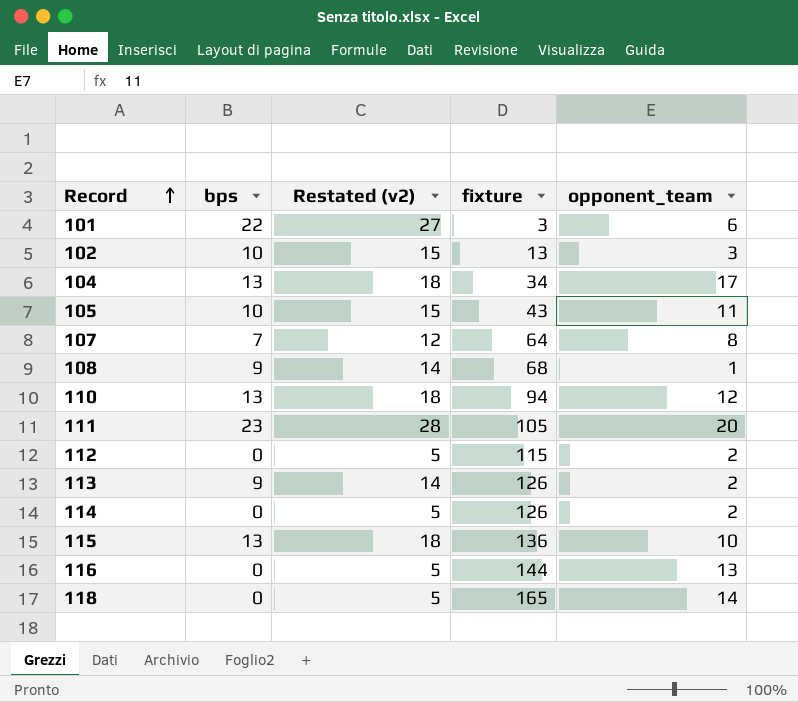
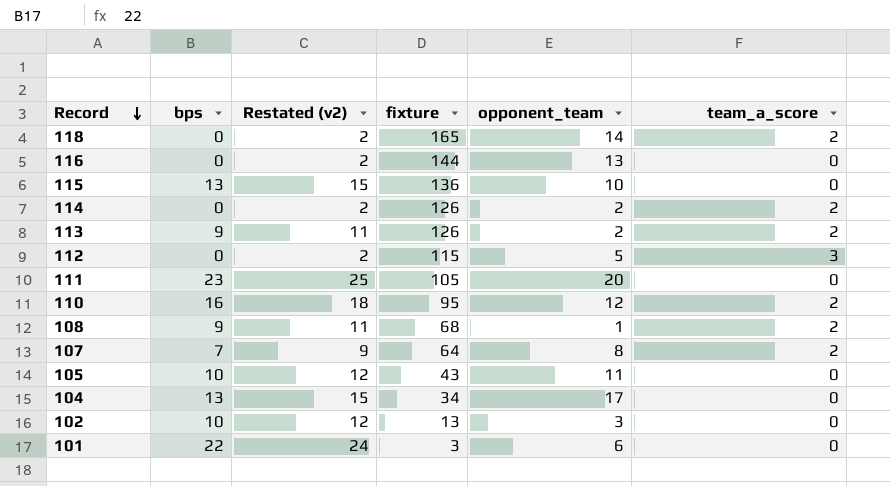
row order: Record ascending -> Record descending
column Restated (v2) | formula: [bps] + 5 -> [bps] + 2
column team_a_score | position: none -> 6
112 | opponent_team: 2 -> 5
110 | bps: 13 -> 16
110 | fixture: 94 -> 95

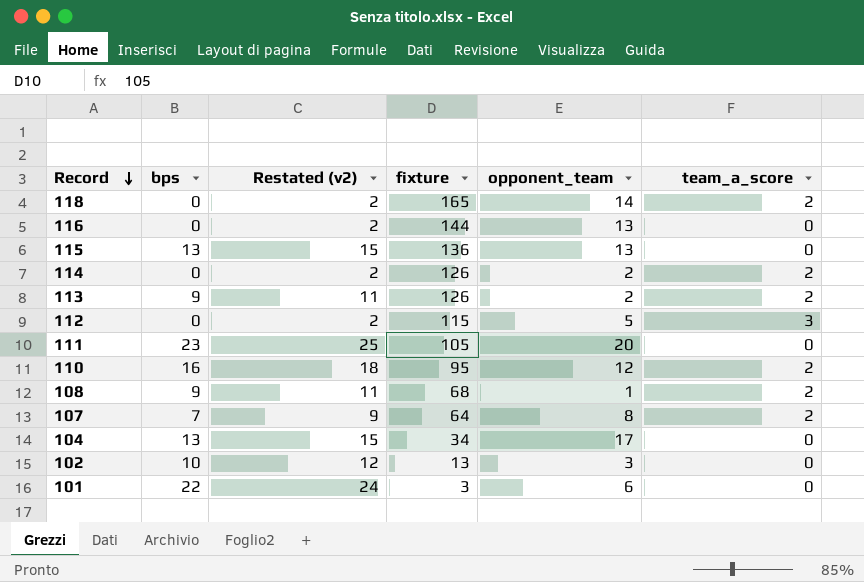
row 105: 10 | 12 | 43 | 11 | 0 -> none
115 | opponent_team: 10 -> 13

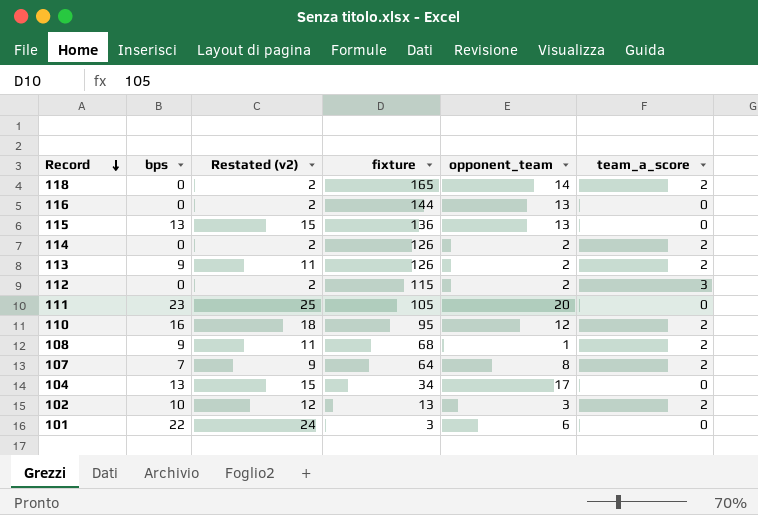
112 | opponent_team: 5 -> 2
102 | team_a_score: 0 -> 2

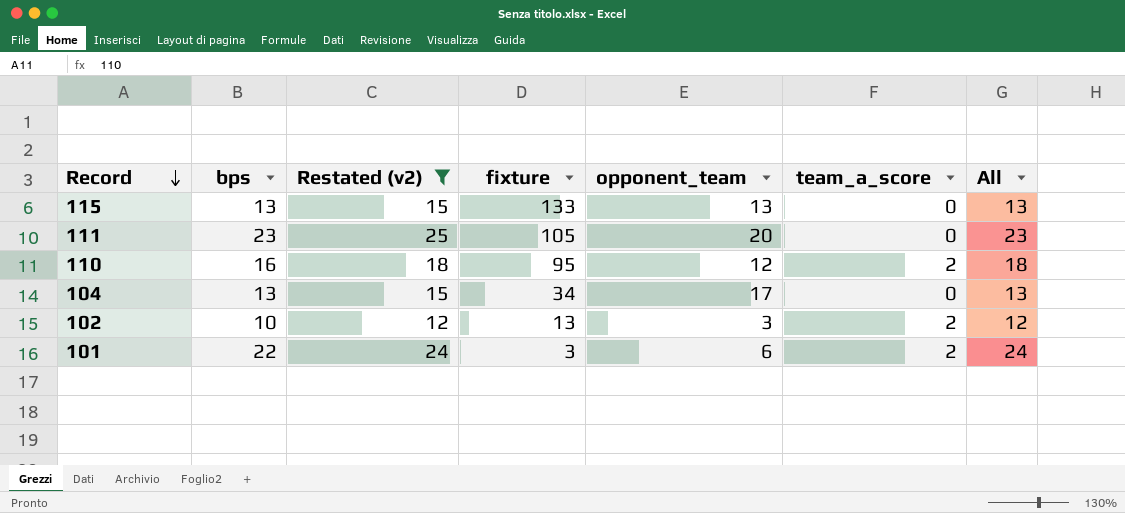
filter: none -> Restated (v2) >= 12
column All | formula: none -> [bps] + [team_a_score]
115 | fixture: 136 -> 133
101 | team_a_score: 0 -> 2

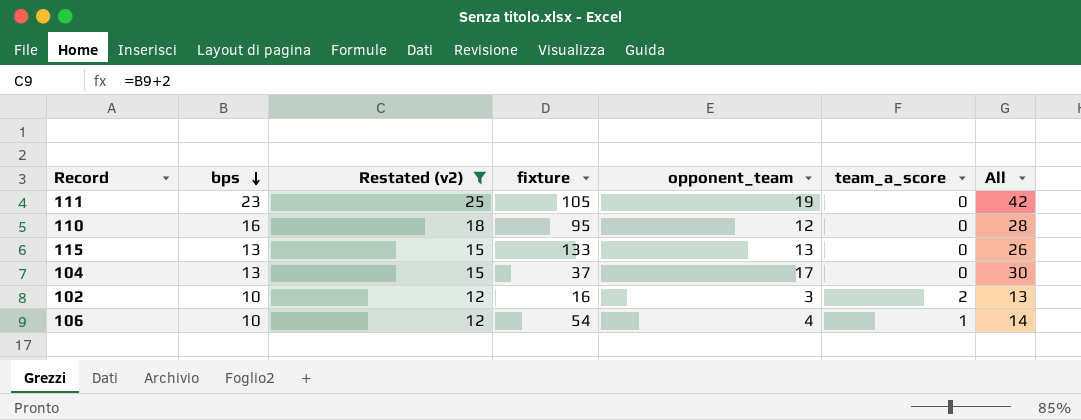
row order: Record descending -> bps descending
column All | formula: [bps] + [team_a_score] -> [bps] + [opponent_team]
row 101: 22 | 24 | 3 | 6 | 2 | 24 -> none
111 | opponent_team: 20 -> 19
110 | team_a_score: 2 -> 0
104 | fixture: 34 -> 37
102 | fixture: 13 -> 16
row 106: none -> 10 | 12 | 54 | 4 | 1 | 14

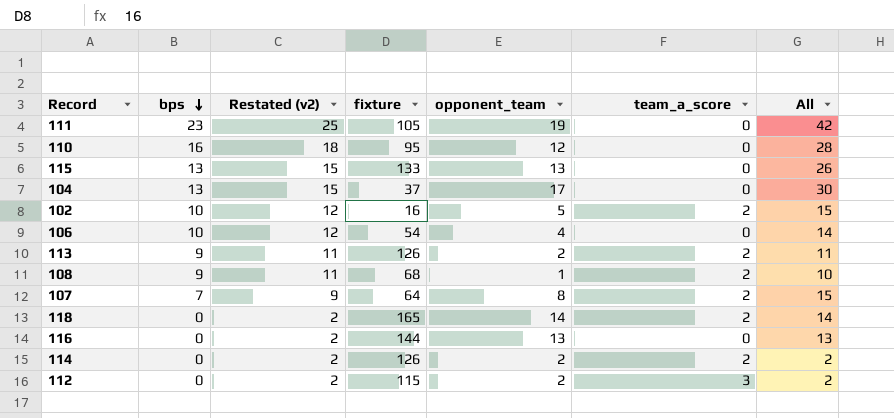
filter: Restated (v2) >= 12 -> none
102 | opponent_team: 3 -> 5
102 | All: 13 -> 15
106 | team_a_score: 1 -> 0

